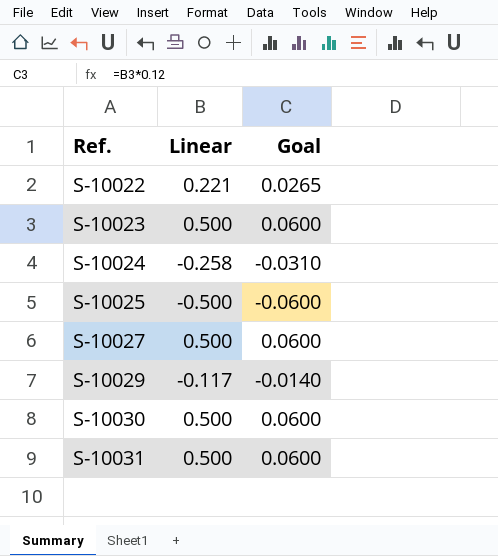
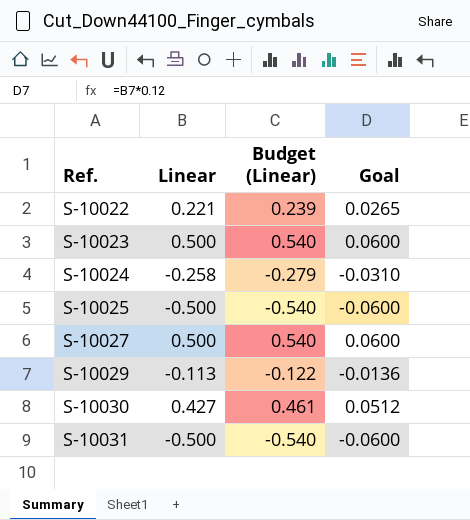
column Budget (Linear) | formula: none -> [Linear] * 1.08
S-10029 | Linear: -0.117 -> -0.113
S-10029 | Goal: -0.0140 -> -0.0136
S-10030 | Linear: 0.500 -> 0.427
S-10030 | Goal: 0.0600 -> 0.0512
S-10031 | Linear: 0.500 -> -0.500
S-10031 | Goal: 0.0600 -> -0.0600

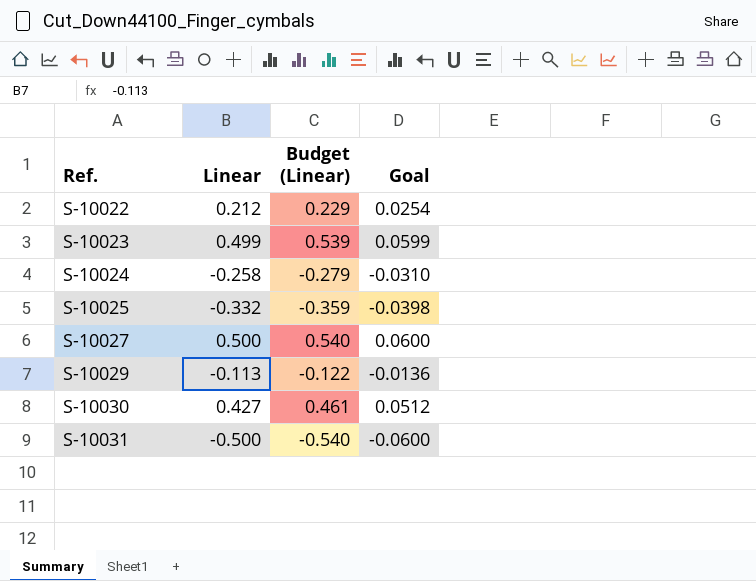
S-10022 | Linear: 0.221 -> 0.212
S-10022 | Budget (Linear): 0.239 -> 0.229
S-10022 | Goal: 0.0265 -> 0.0254
S-10023 | Linear: 0.500 -> 0.499
S-10023 | Budget (Linear): 0.540 -> 0.539
S-10023 | Goal: 0.0600 -> 0.0599
S-10025 | Linear: -0.500 -> -0.332
S-10025 | Budget (Linear): -0.540 -> -0.359
S-10025 | Goal: -0.0600 -> -0.0398

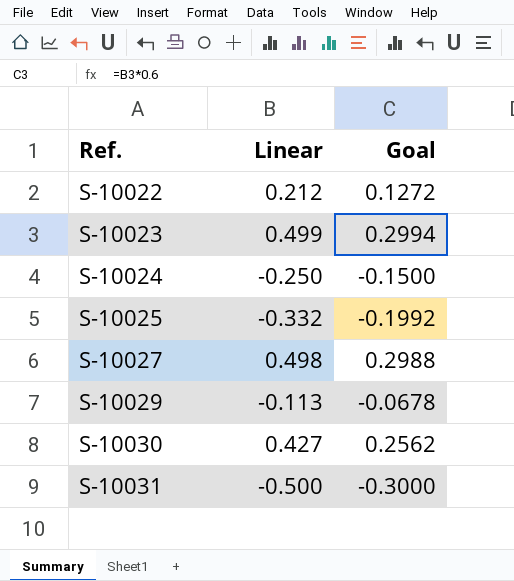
column Budget (Linear) | formula: [Linear] * 1.08 -> none
column Goal | formula: [Linear] * 0.12 -> [Linear] * 0.6
S-10024 | Linear: -0.258 -> -0.250
S-10027 | Linear: 0.500 -> 0.498

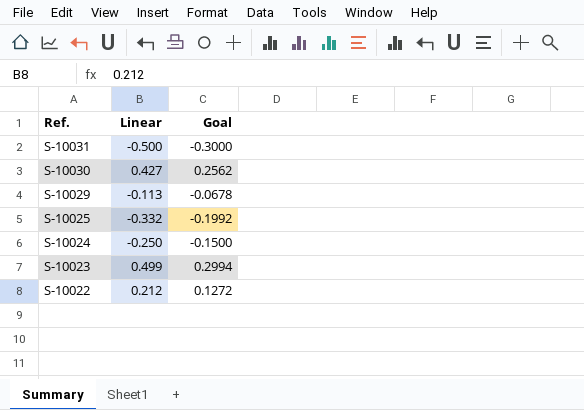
row order: Ref. ascending -> Ref. descending
row S-10027: 0.498 | 0.2988 -> none

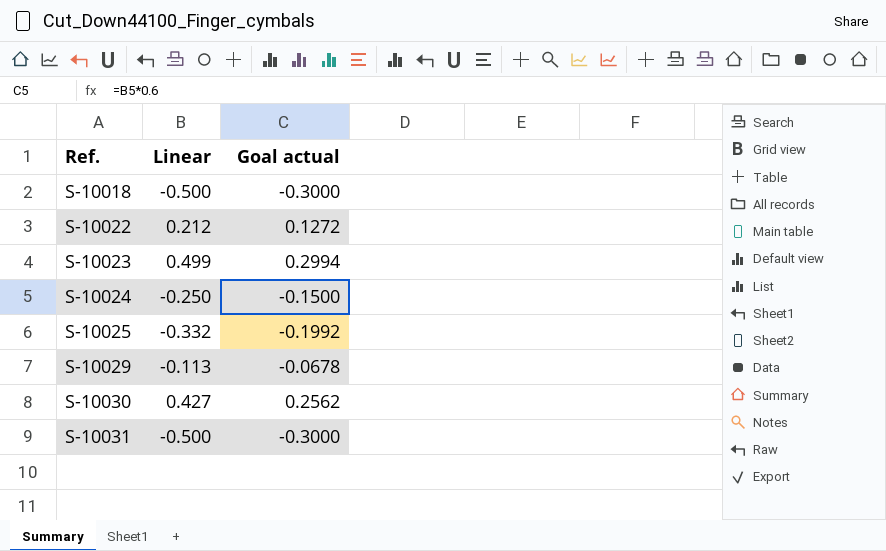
row order: Ref. descending -> Ref. ascending
column name: Goal -> Goal actual
row S-10018: none -> -0.500 | -0.3000

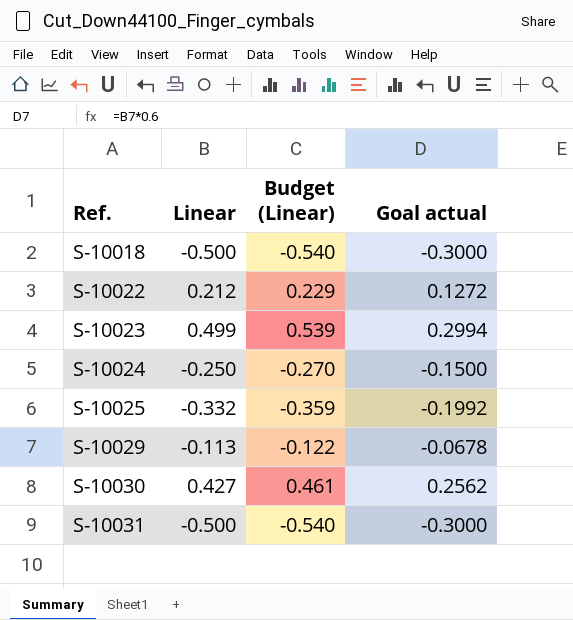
column Budget (Linear) | formula: none -> [Linear] * 1.08

